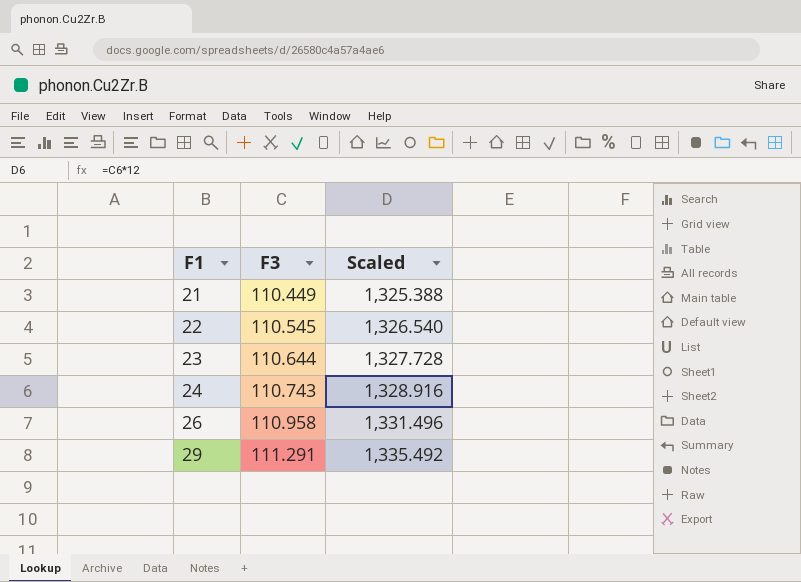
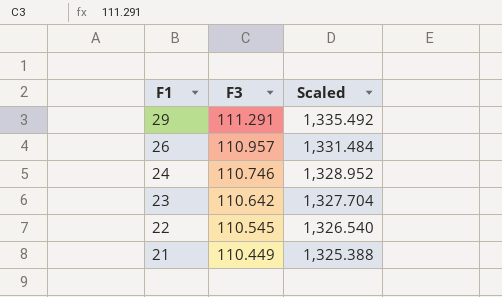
row order: F1 ascending -> F1 descending
26 | F3: 110.958 -> 110.957
26 | Scaled: 1,331.496 -> 1,331.484
24 | F3: 110.743 -> 110.746
24 | Scaled: 1,328.916 -> 1,328.952
23 | F3: 110.644 -> 110.642
23 | Scaled: 1,327.728 -> 1,327.704

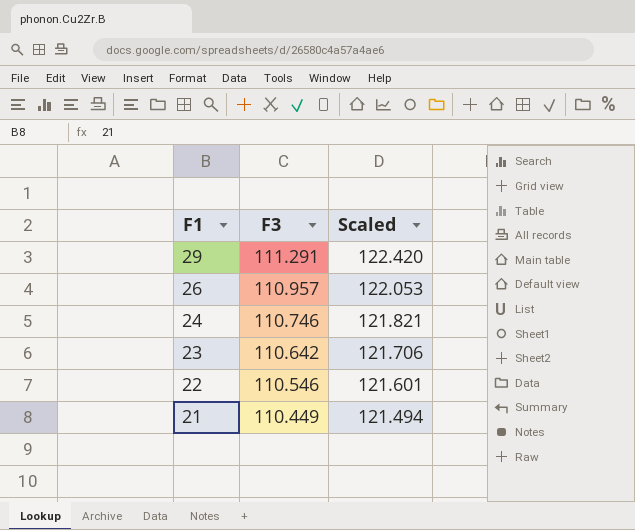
column Scaled | formula: [F3] * 12 -> [F3] * 1.1
22 | F3: 110.545 -> 110.546

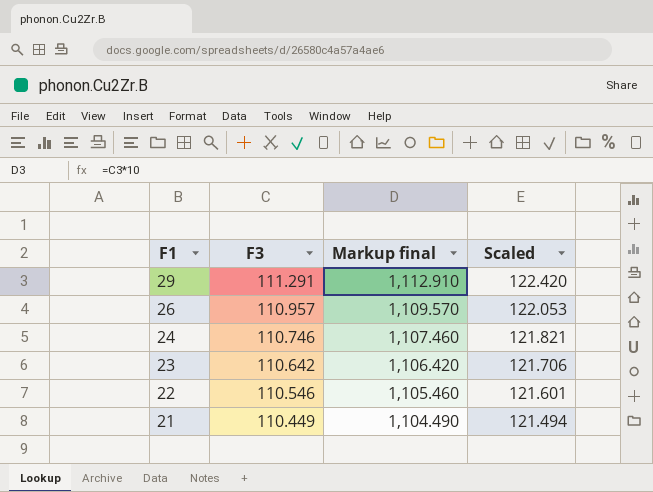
column Markup final | formula: none -> [F3] * 10

